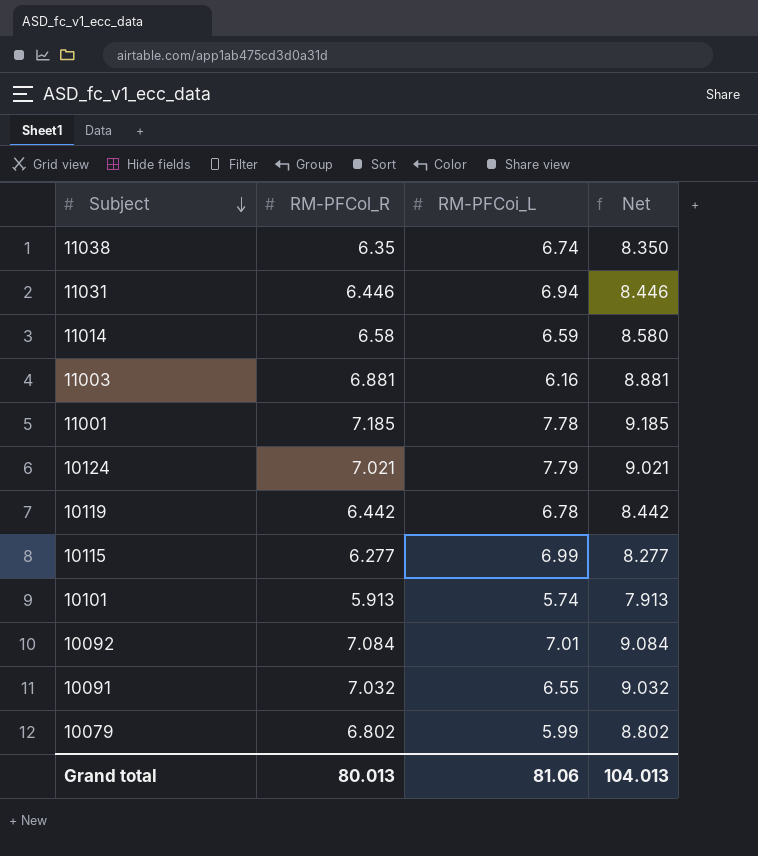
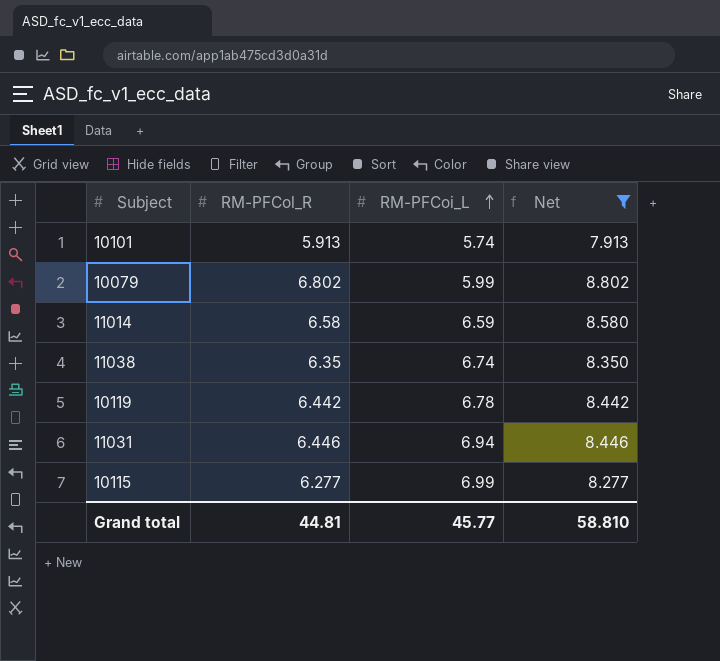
filter: none -> Net <= 8.802
row order: Subject descending -> RM-PFCoi_L ascending
Grand total | RM-PFCol_R: 80.013 -> 44.81
Grand total | RM-PFCoi_L: 81.06 -> 45.77
Grand total | Net: 104.013 -> 58.810

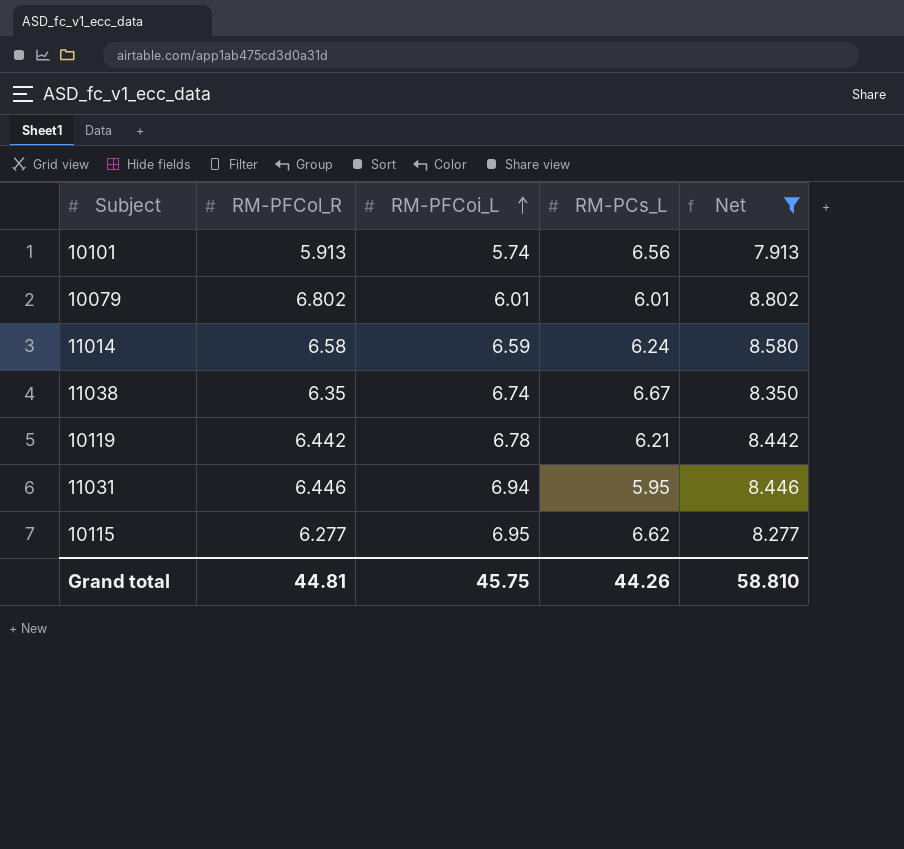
column RM-PCs_L | position: none -> 4
10079 | RM-PFCoi_L: 5.99 -> 6.01
10115 | RM-PFCoi_L: 6.99 -> 6.95
Grand total | RM-PFCoi_L: 45.77 -> 45.75

